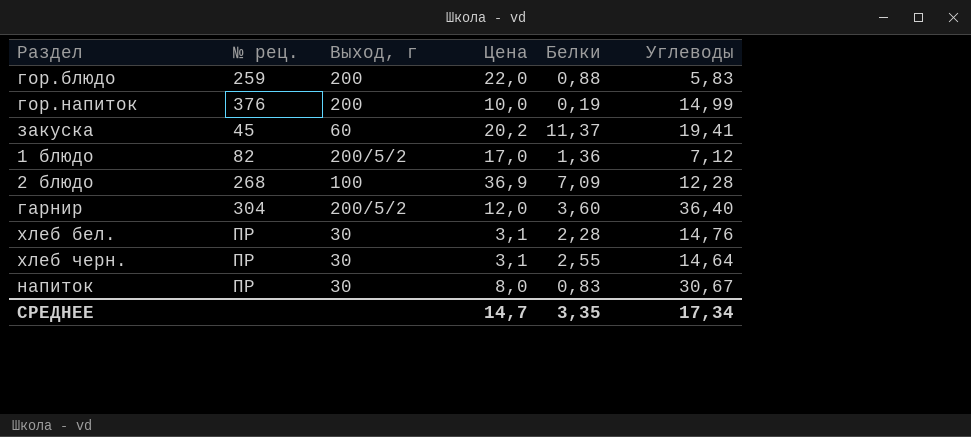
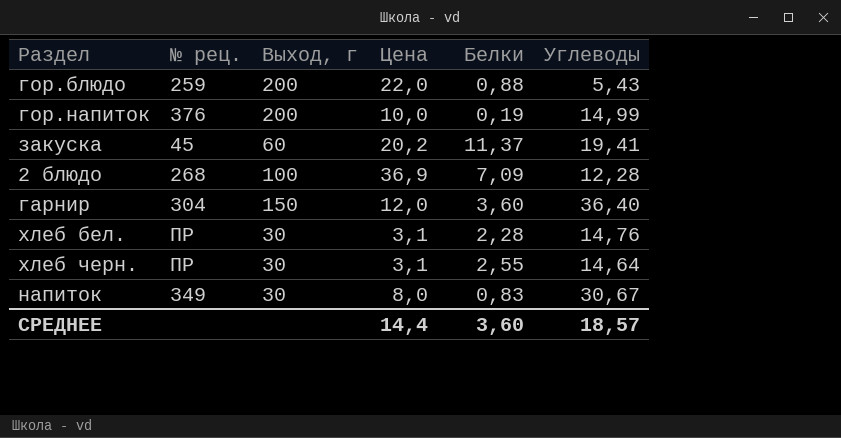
row 1 блюдо: 82 | 200/5/2 | 17,0 | 1,36 | 7,12 -> none
гор.блюдо | Углеводы: 5,83 -> 5,43
гарнир | Выход, г: 200/5/2 -> 150
напиток | № рец.: ПР -> 349
СРЕДНЕЕ | Цена: 14,7 -> 14,4
СРЕДНЕЕ | Белки: 3,35 -> 3,60
СРЕДНЕЕ | Углеводы: 17,34 -> 18,57

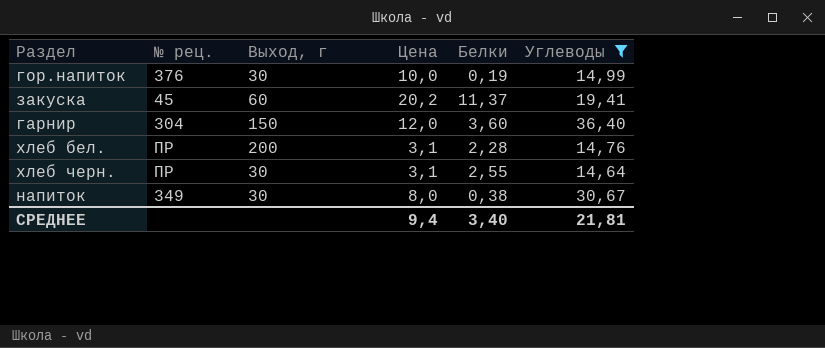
filter: none -> Углеводы >= 14,64
гор.напиток | Выход, г: 200 -> 30
хлеб бел. | Выход, г: 30 -> 200
напиток | Белки: 0,83 -> 0,38
СРЕДНЕЕ | Цена: 14,4 -> 9,4
СРЕДНЕЕ | Белки: 3,60 -> 3,40
СРЕДНЕЕ | Углеводы: 18,57 -> 21,81

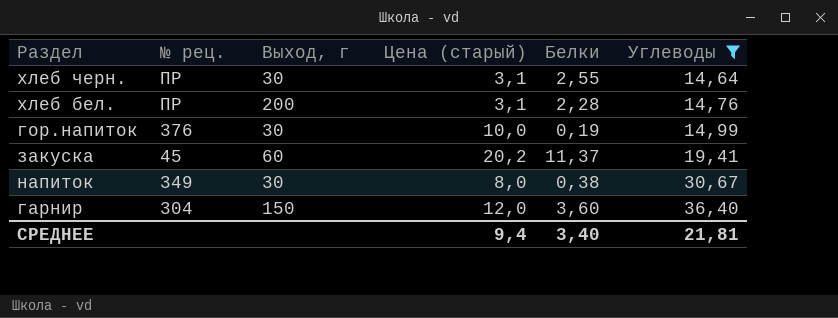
row order: none -> Углеводы ascending
column name: Цена -> Цена (старый)

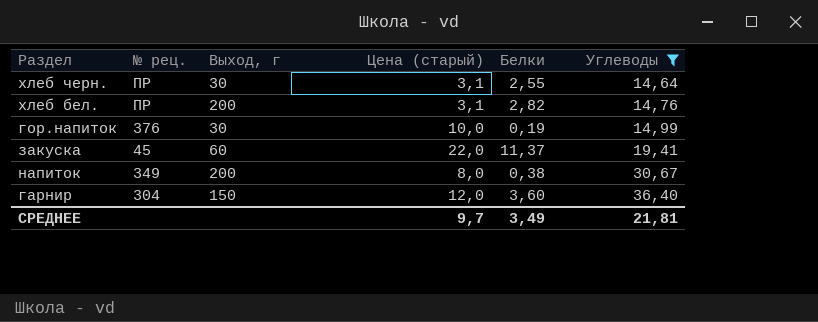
хлеб бел. | Белки: 2,28 -> 2,82
закуска | Цена (старый): 20,2 -> 22,0
напиток | Выход, г: 30 -> 200
СРЕДНЕЕ | Цена (старый): 9,4 -> 9,7
СРЕДНЕЕ | Белки: 3,40 -> 3,49

